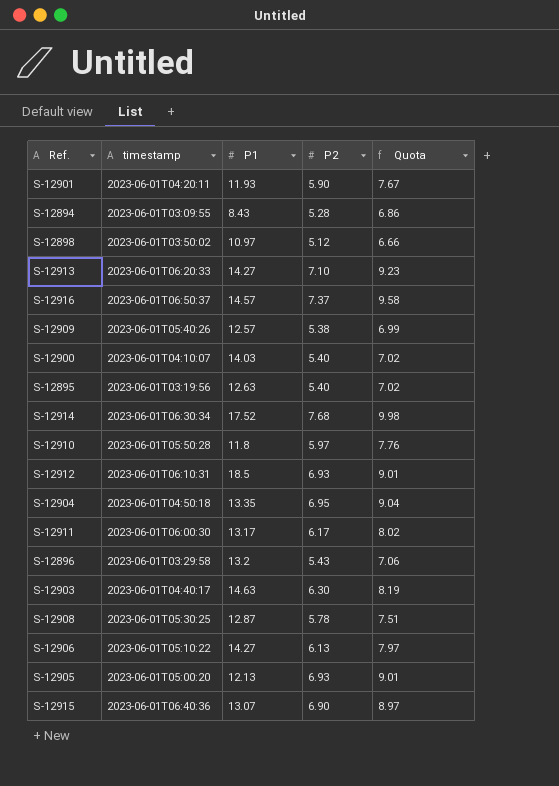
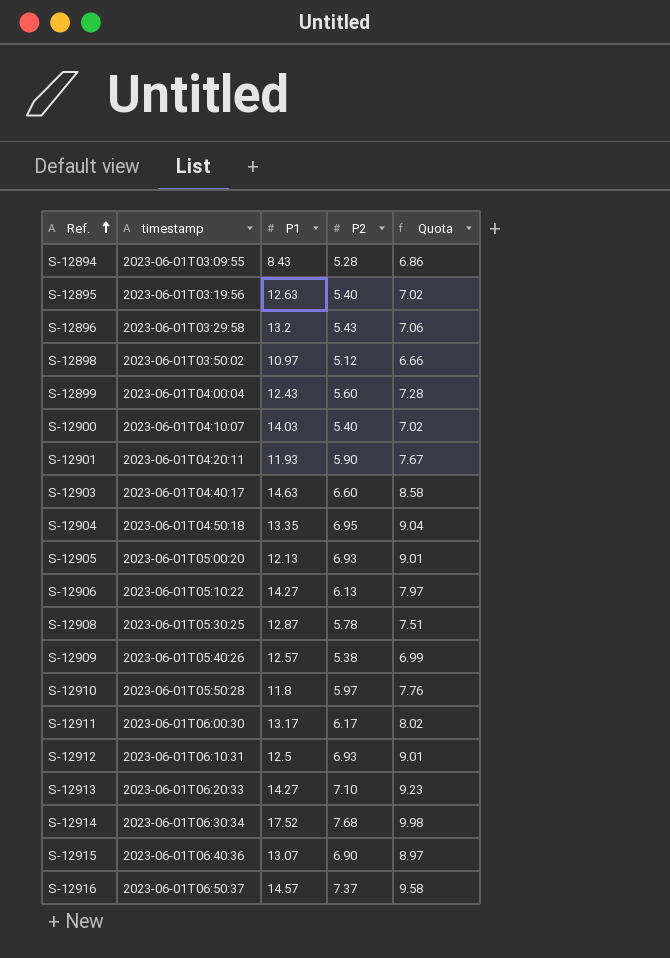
row order: none -> Ref. ascending
row S-12899: none -> 2023-06-01T04:00:04 | 12.43 | 5.60 | 7.28
S-12903 | P2: 6.30 -> 6.60
S-12903 | Quota: 8.19 -> 8.58
S-12912 | P1: 18.5 -> 12.5

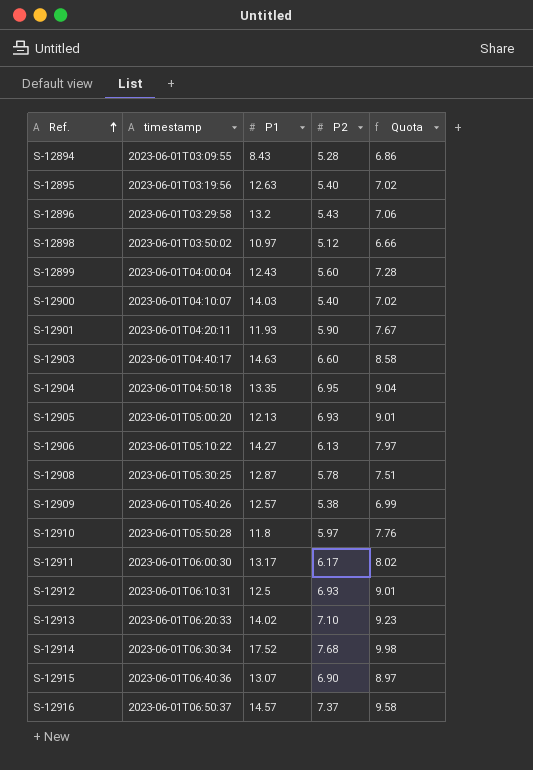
S-12913 | P1: 14.27 -> 14.02

